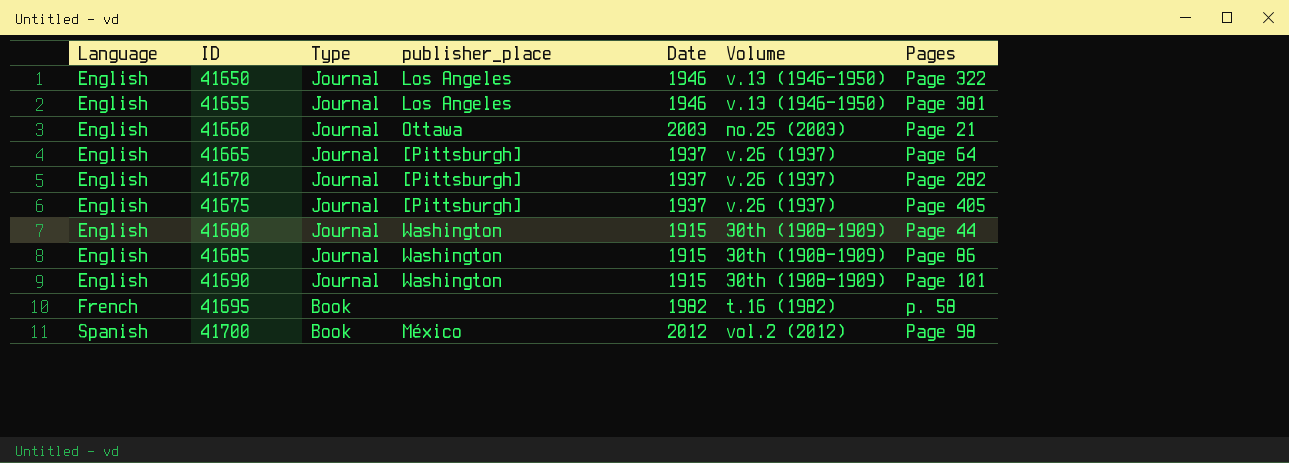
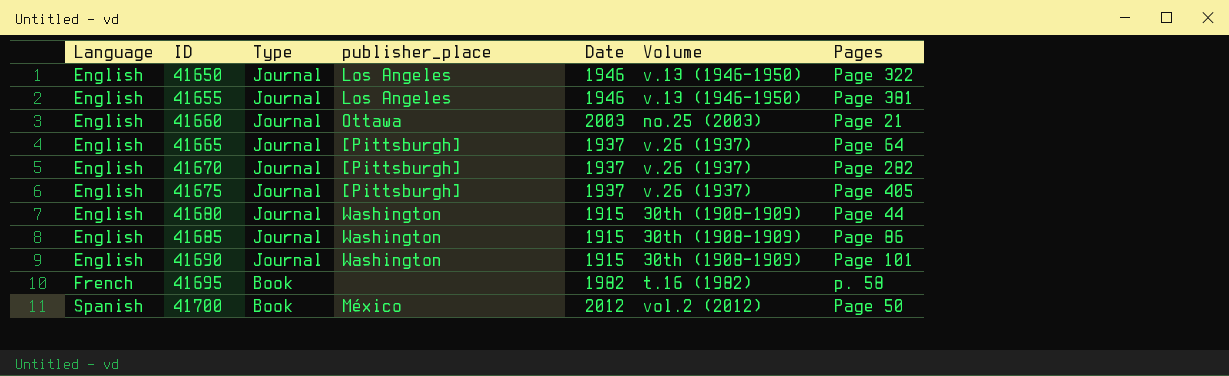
41700 | Pages: Page 98 -> Page 50

